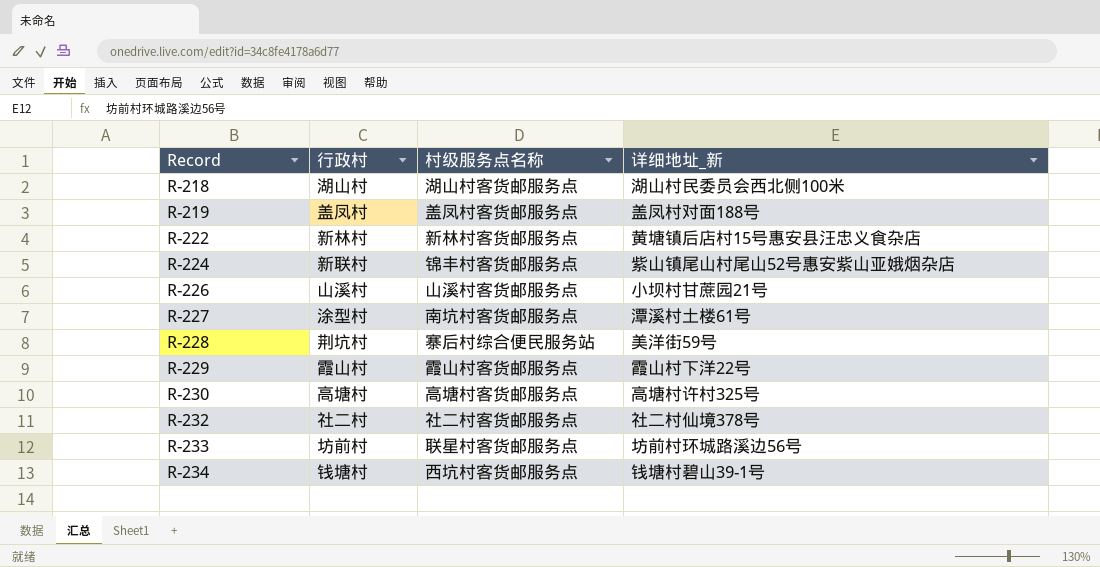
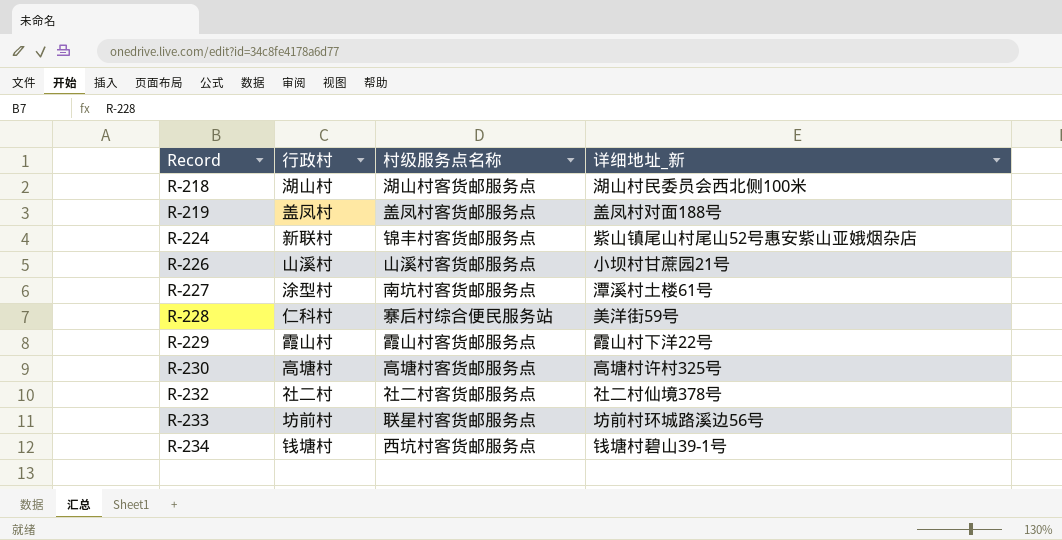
row R-222: 新林村 | 新林村客货邮服务点 | 黄塘镇后店村15号惠安县汪忠义食杂店 -> none
R-228 | 行政村: 荆坑村 -> 仁科村

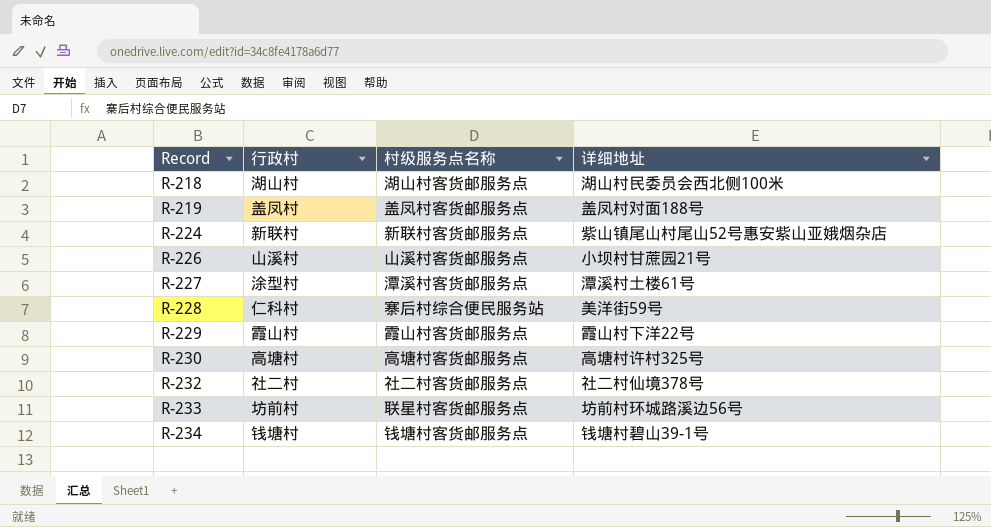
column name: 详细地址_新 -> 详细地址
R-224 | 村级服务点名称: 锦丰村客货邮服务点 -> 新联村客货邮服务点
R-227 | 村级服务点名称: 南坑村客货邮服务点 -> 潭溪村客货邮服务点
R-234 | 村级服务点名称: 西坑村客货邮服务点 -> 钱塘村客货邮服务点

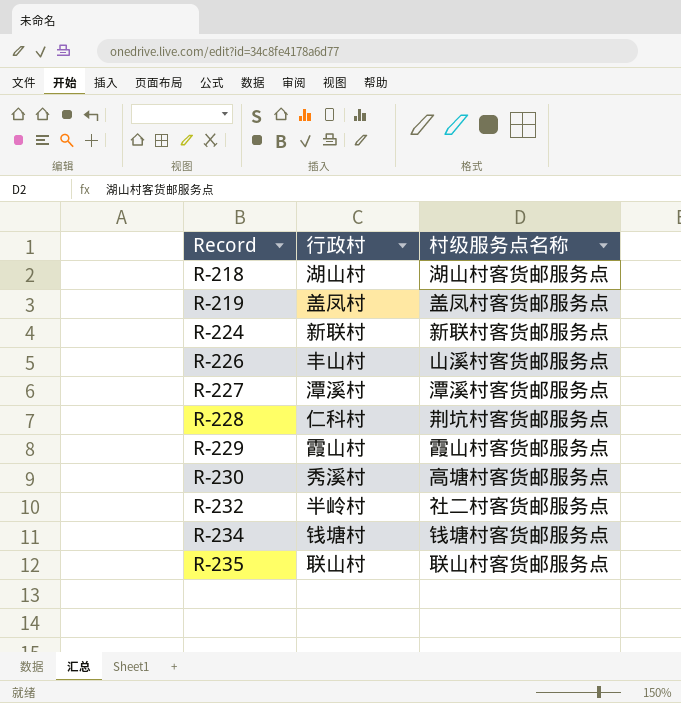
column 详细地址 | position: 4 -> none
row R-233: 坊前村 | 联星村客货邮服务点 | 坊前村环城路溪边56号 -> none
R-226 | 行政村: 山溪村 -> 丰山村
R-227 | 行政村: 涂型村 -> 潭溪村
R-228 | 村级服务点名称: 寨后村综合便民服务站 -> 荆坑村客货邮服务点
R-230 | 行政村: 高塘村 -> 秀溪村
R-232 | 行政村: 社二村 -> 半岭村
row R-235: none -> 联山村 | 联山村客货邮服务点

